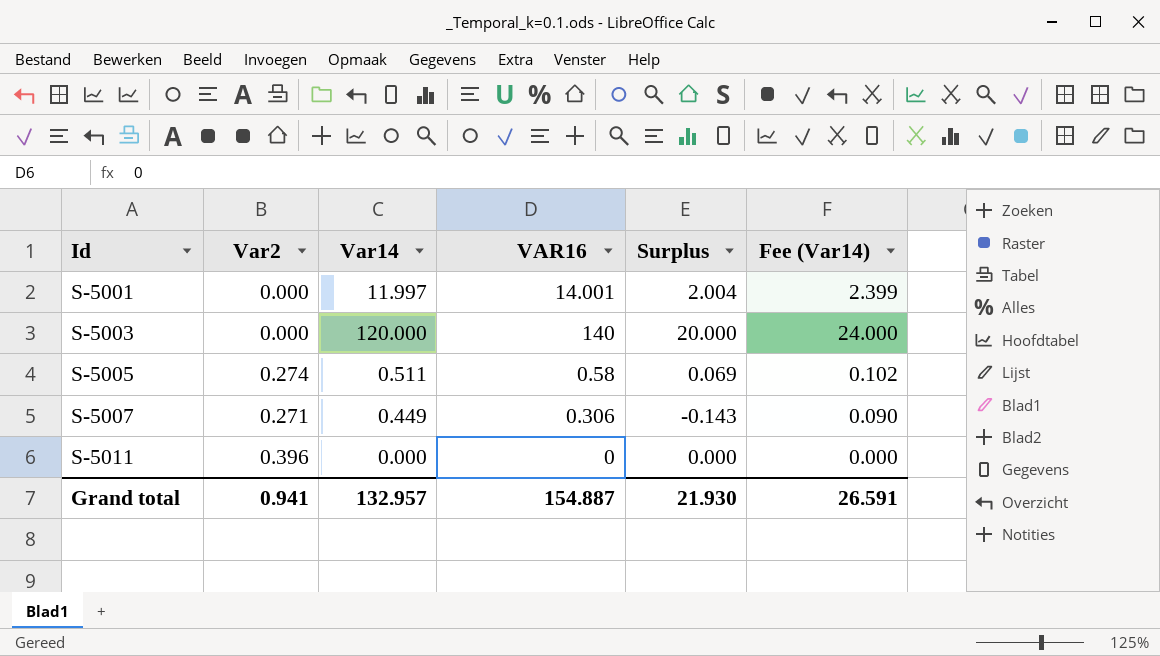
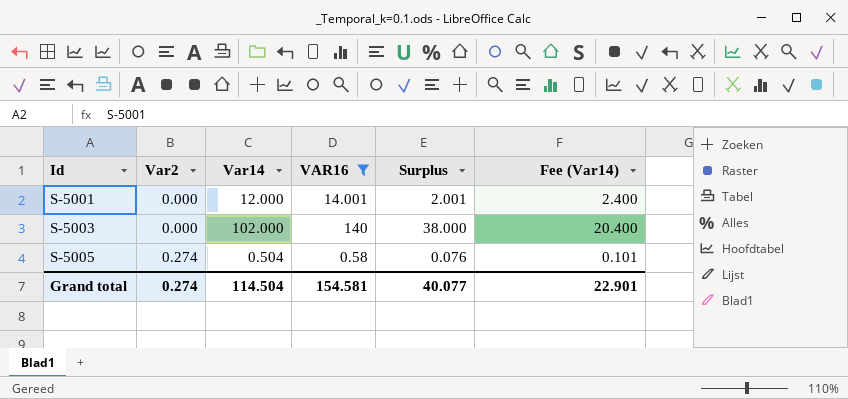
filter: none -> VAR16 >= 0.58
S-5001 | Var14: 11.997 -> 12.000
S-5001 | Surplus: 2.004 -> 2.001
S-5001 | Fee (Var14): 2.399 -> 2.400
S-5003 | Var14: 120.000 -> 102.000
S-5003 | Surplus: 20.000 -> 38.000
S-5003 | Fee (Var14): 24.000 -> 20.400
S-5005 | Var14: 0.511 -> 0.504
S-5005 | Surplus: 0.069 -> 0.076
S-5005 | Fee (Var14): 0.102 -> 0.101
Grand total | Var2: 0.941 -> 0.274
Grand total | Var14: 132.957 -> 114.504
Grand total | VAR16: 154.887 -> 154.581
Grand total | Surplus: 21.930 -> 40.077
Grand total | Fee (Var14): 26.591 -> 22.901

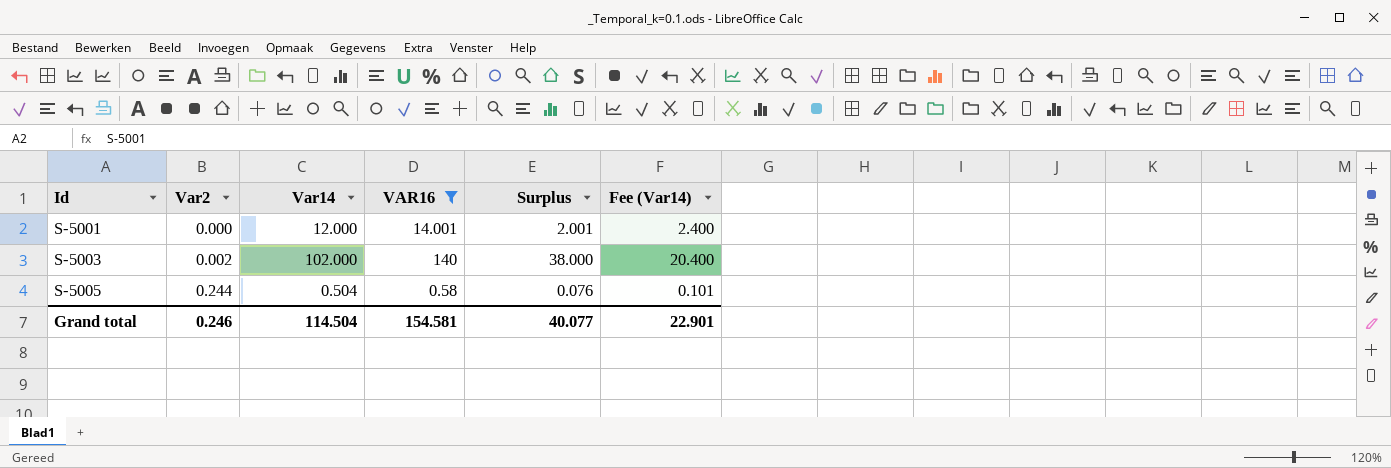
S-5003 | Var2: 0.000 -> 0.002
S-5005 | Var2: 0.274 -> 0.244
Grand total | Var2: 0.274 -> 0.246

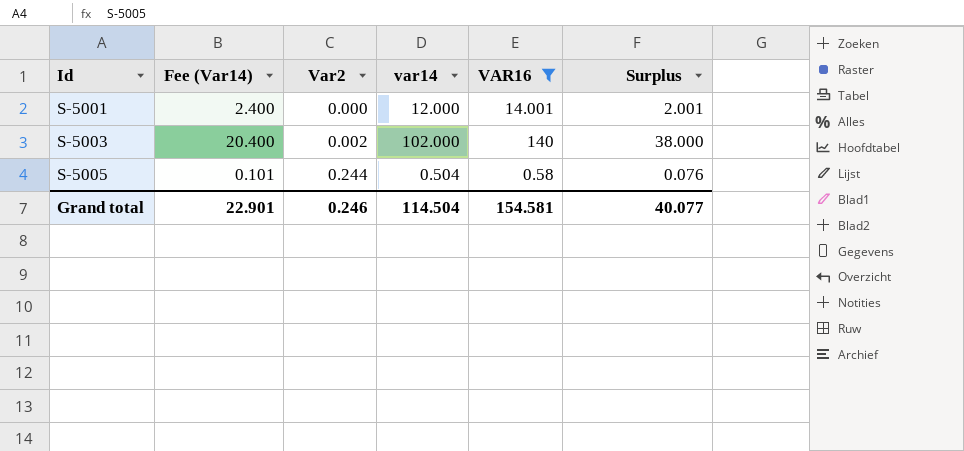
column Fee (Var14) | position: 6 -> 2
column name: Var14 -> var14

